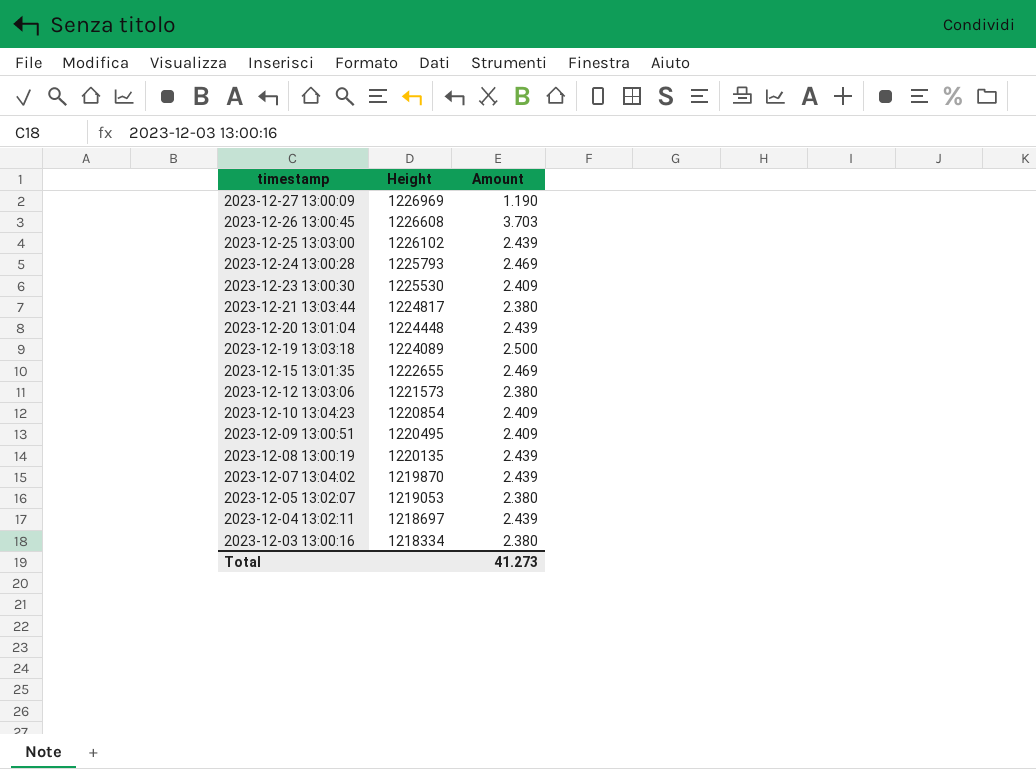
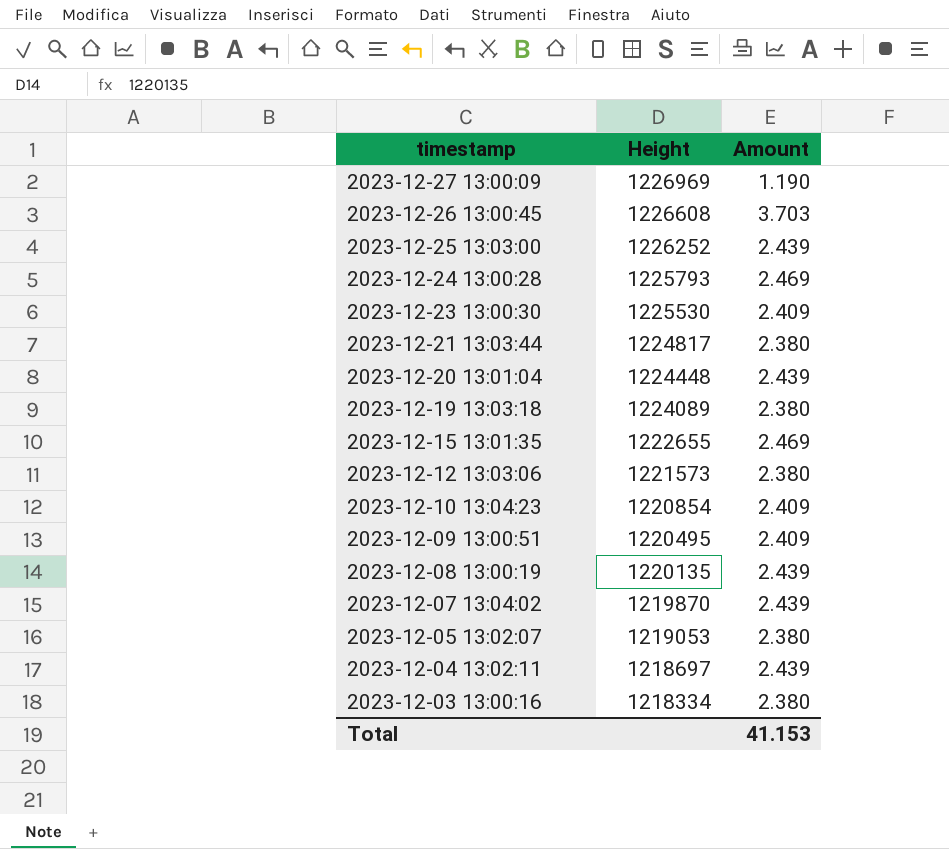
2023-12-25 13:03:00 | Height: 1226102 -> 1226252
2023-12-19 13:03:18 | Amount: 2.500 -> 2.380
Total | Amount: 41.273 -> 41.153

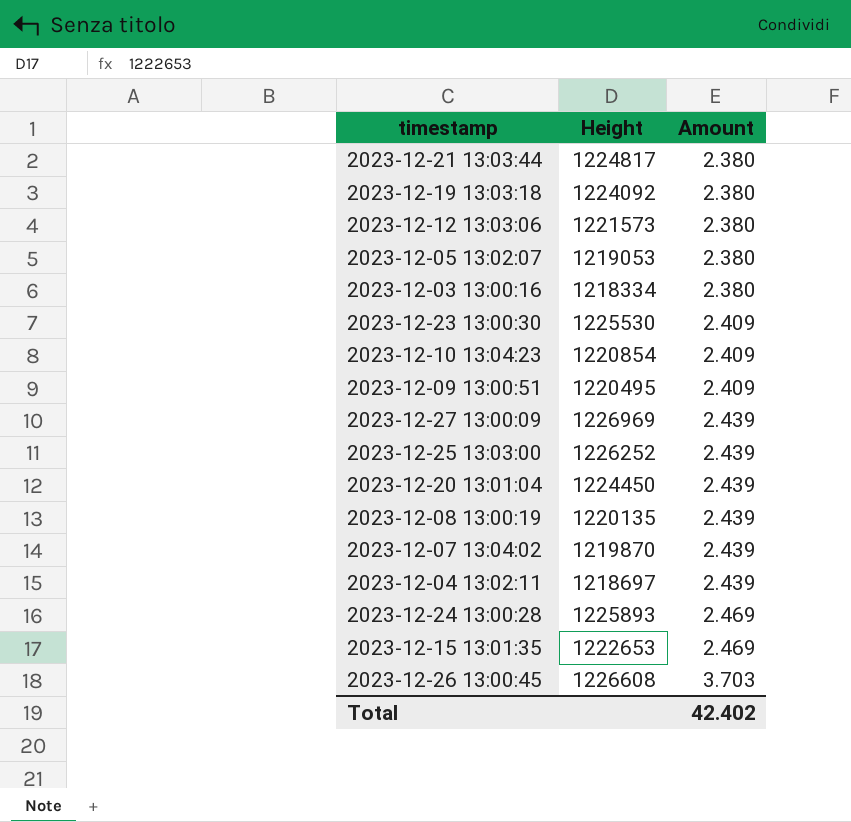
row order: timestamp descending -> Amount ascending
2023-12-19 13:03:18 | Height: 1224089 -> 1224092
2023-12-27 13:00:09 | Amount: 1.190 -> 2.439
2023-12-20 13:01:04 | Height: 1224448 -> 1224450
2023-12-24 13:00:28 | Height: 1225793 -> 1225893
2023-12-15 13:01:35 | Height: 1222655 -> 1222653
Total | Amount: 41.153 -> 42.402

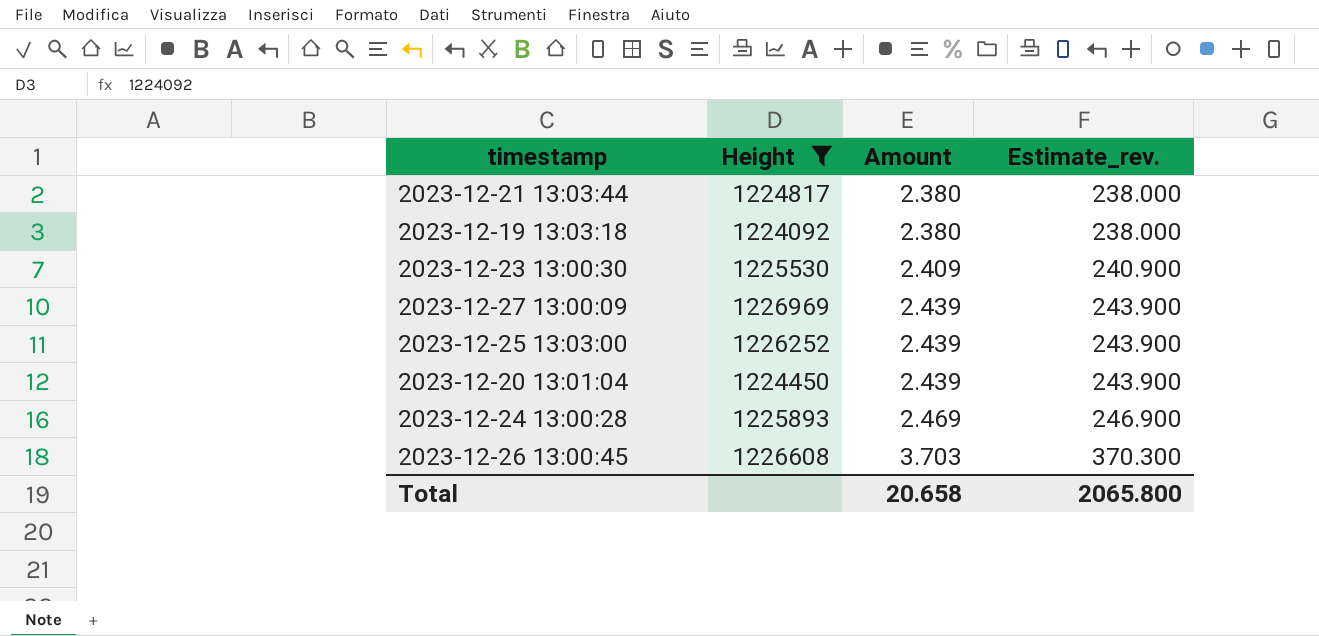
filter: none -> Height >= 1224092
column Estimate_rev. | formula: none -> [Amount] * 100
Total | Amount: 42.402 -> 20.658

